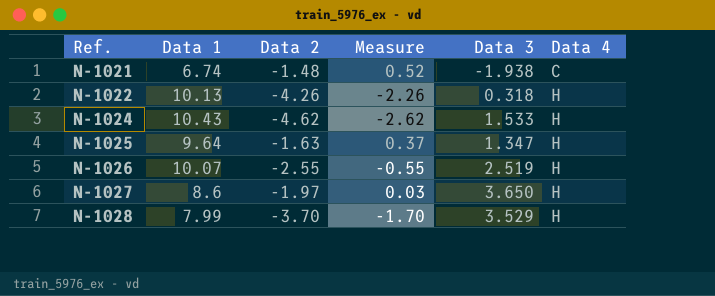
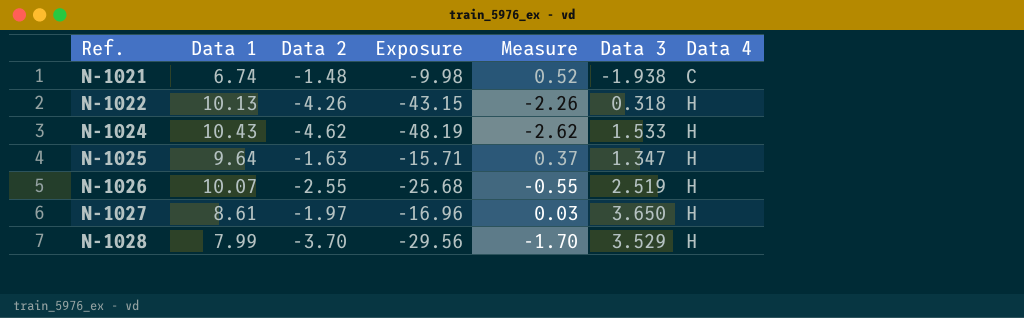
column Exposure | formula: none -> [Data 1] * [Data 2]
N-1027 | Data 1: 8.6 -> 8.61

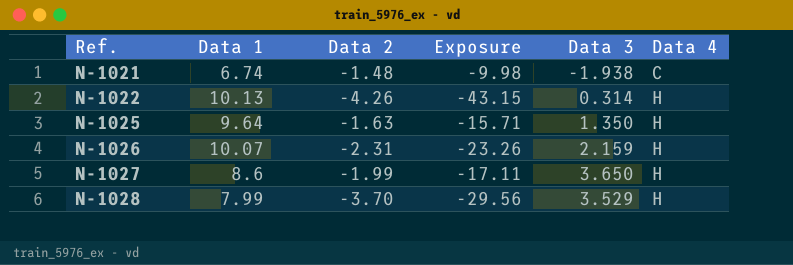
column Measure | formula: [Data 2] + 2 -> none
row N-1024: 10.43 | -4.62 | -48.19 | -2.62 | 1.533 | H -> none
N-1022 | Data 3: 0.318 -> 0.314
N-1025 | Data 3: 1.347 -> 1.350
N-1026 | Data 2: -2.55 -> -2.31
N-1026 | Exposure: -25.68 -> -23.26
N-1026 | Data 3: 2.519 -> 2.159
N-1027 | Data 1: 8.61 -> 8.6
N-1027 | Data 2: -1.97 -> -1.99
N-1027 | Exposure: -16.96 -> -17.11

